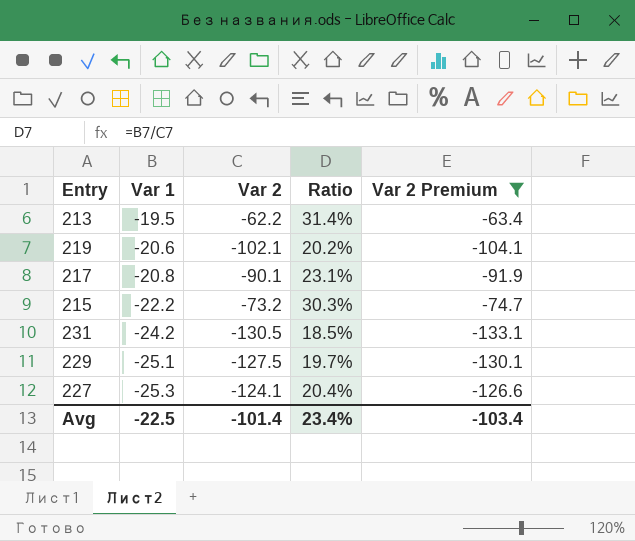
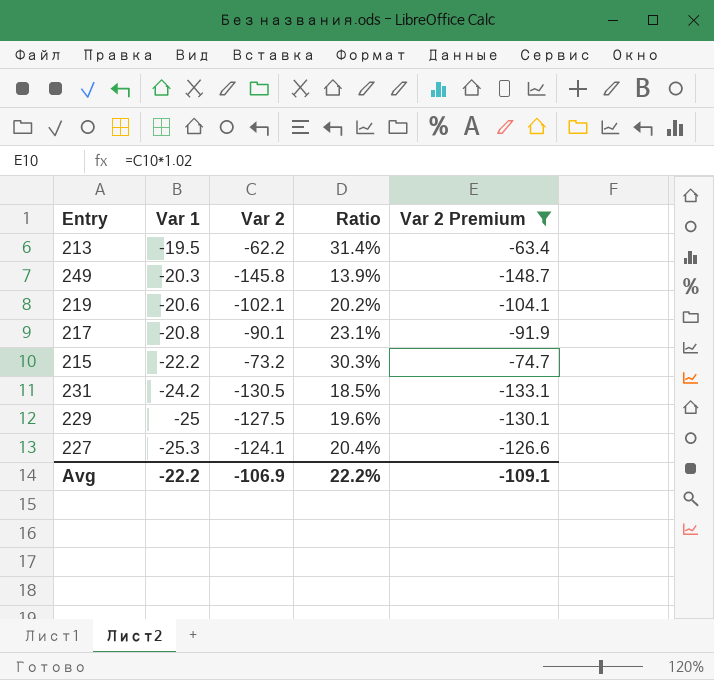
row 249: none -> -20.3 | -145.8 | 13.9% | -148.7
229 | Var 1: -25.1 -> -25
229 | Ratio: 19.7% -> 19.6%
Avg | Var 1: -22.5 -> -22.2
Avg | Var 2: -101.4 -> -106.9
Avg | Ratio: 23.4% -> 22.2%
Avg | Var 2 Premium: -103.4 -> -109.1

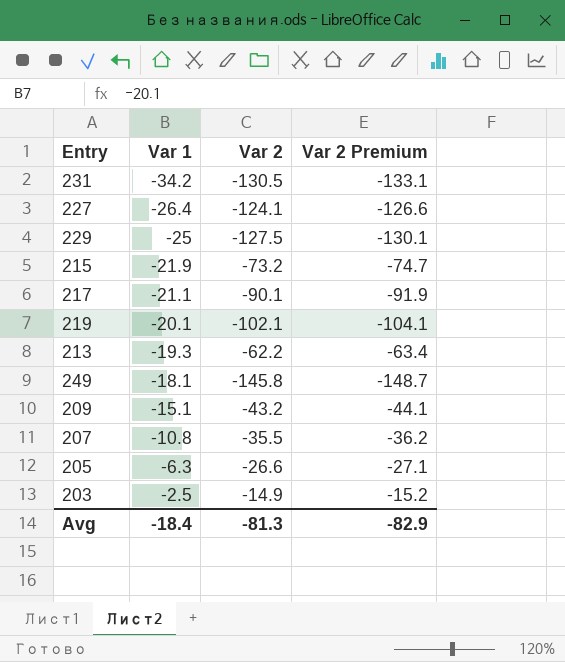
filter: Var 2 Premium <= -63.4 -> none
row order: Var 1 descending -> Var 1 ascending
column Ratio | formula: [Var 1] / [Var 2] -> none
231 | Var 1: -24.2 -> -34.2
227 | Var 1: -25.3 -> -26.4
215 | Var 1: -22.2 -> -21.9
217 | Var 1: -20.8 -> -21.1
219 | Var 1: -20.6 -> -20.1
213 | Var 1: -19.5 -> -19.3
249 | Var 1: -20.3 -> -18.1
Avg | Var 1: -22.2 -> -18.4
Avg | Var 2: -106.9 -> -81.3
Avg | Var 2 Premium: -109.1 -> -82.9

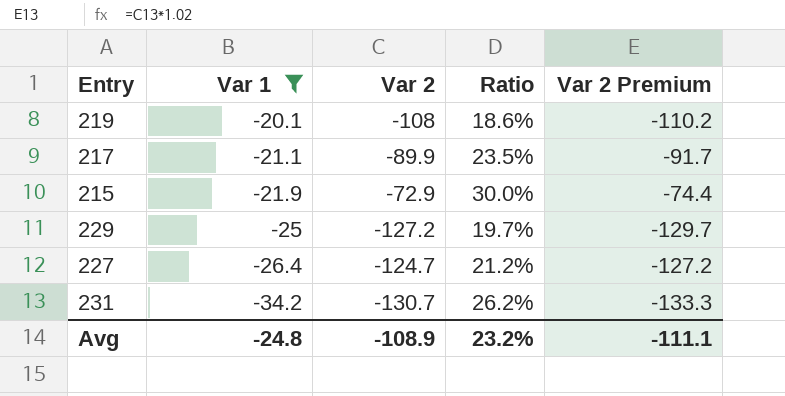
filter: none -> Var 1 <= -20.1
row order: Var 1 ascending -> Var 1 descending
column Ratio | formula: none -> [Var 1] / [Var 2]
219 | Var 2: -102.1 -> -108
219 | Var 2 Premium: -104.1 -> -110.2
217 | Var 2: -90.1 -> -89.9
217 | Var 2 Premium: -91.9 -> -91.7
215 | Var 2: -73.2 -> -72.9
215 | Var 2 Premium: -74.7 -> -74.4
229 | Var 2: -127.5 -> -127.2
229 | Var 2 Premium: -130.1 -> -129.7
227 | Var 2: -124.1 -> -124.7
227 | Var 2 Premium: -126.6 -> -127.2
231 | Var 2: -130.5 -> -130.7
231 | Var 2 Premium: -133.1 -> -133.3
Avg | Var 1: -18.4 -> -24.8
Avg | Var 2: -81.3 -> -108.9
Avg | Var 2 Premium: -82.9 -> -111.1

